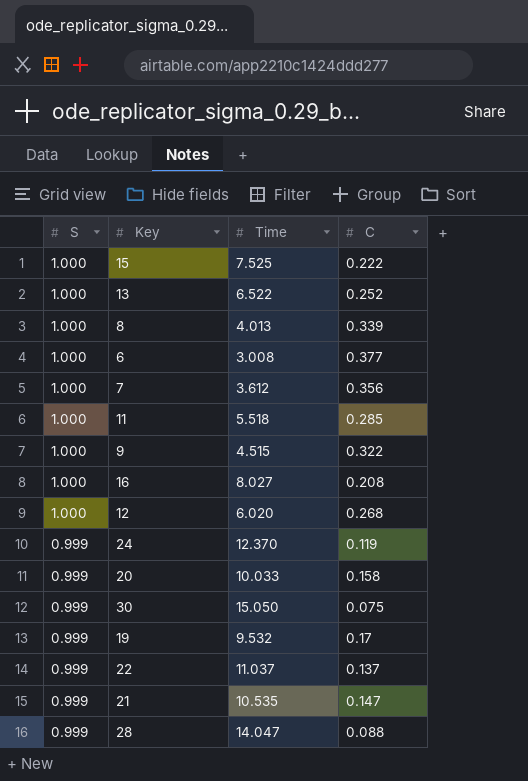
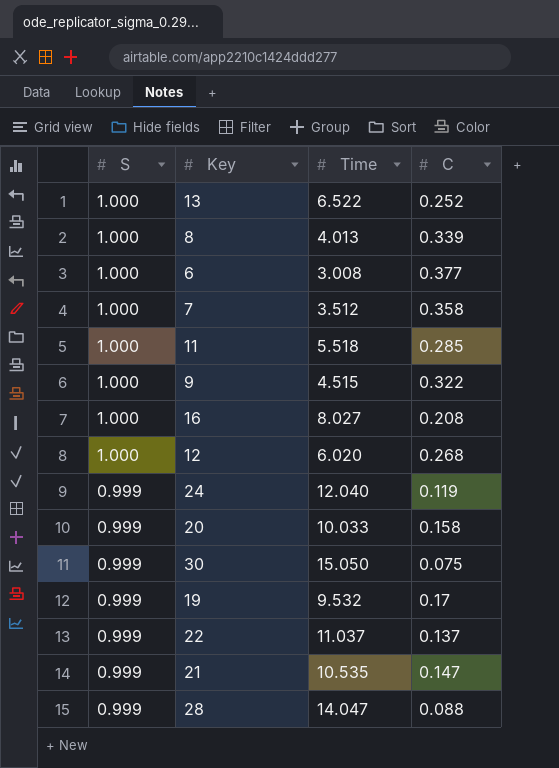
row 15: 1.000 | 7.525 | 0.222 -> none
7 | Time: 3.612 -> 3.512
7 | C: 0.356 -> 0.358
24 | Time: 12.370 -> 12.040

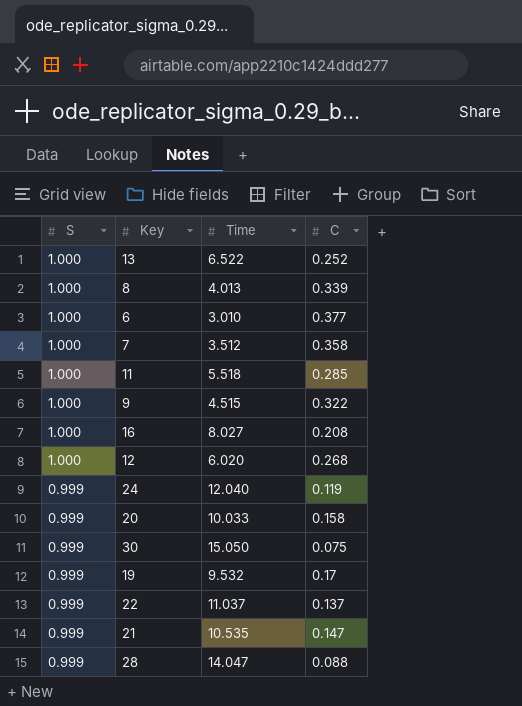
6 | Time: 3.008 -> 3.010

